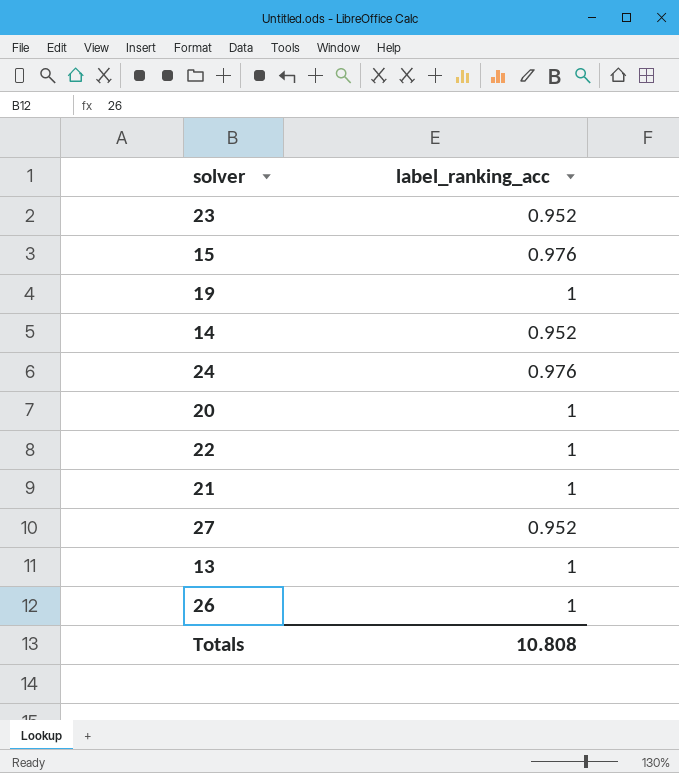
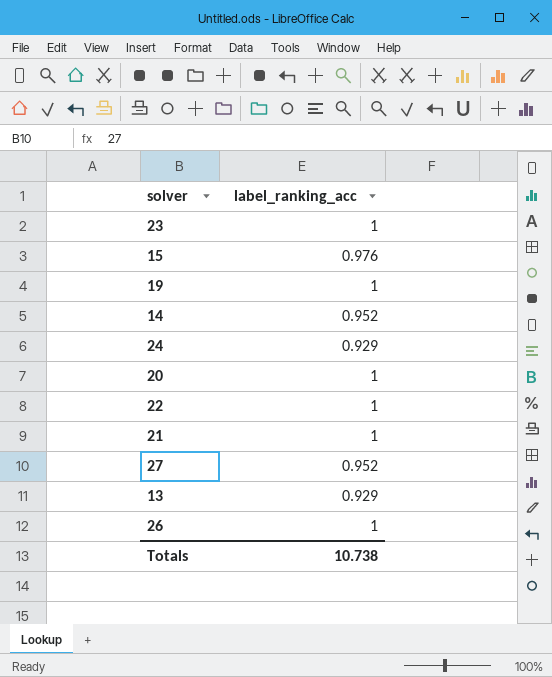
23 | label_ranking_acc: 0.952 -> 1
24 | label_ranking_acc: 0.976 -> 0.929
13 | label_ranking_acc: 1 -> 0.929
Totals | label_ranking_acc: 10.808 -> 10.738

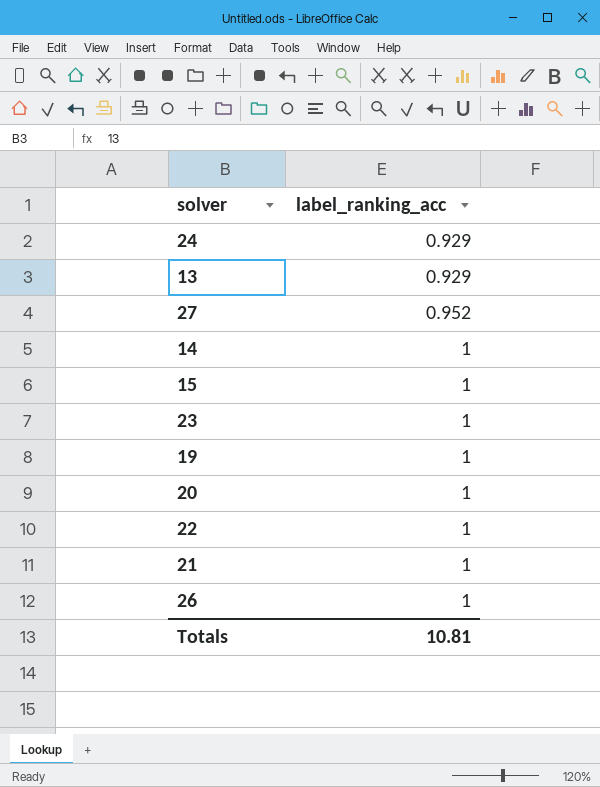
row order: none -> label_ranking_acc ascending
14 | label_ranking_acc: 0.952 -> 1
15 | label_ranking_acc: 0.976 -> 1
Totals | label_ranking_acc: 10.738 -> 10.81

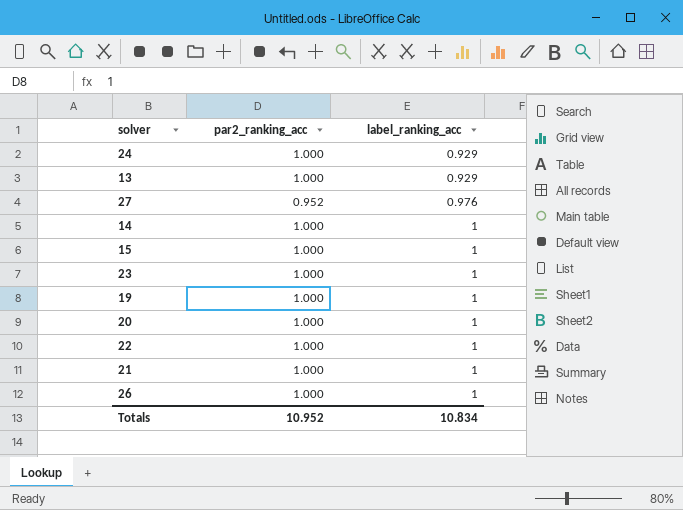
column par2_ranking_acc | position: none -> 2
27 | label_ranking_acc: 0.952 -> 0.976
Totals | label_ranking_acc: 10.81 -> 10.834

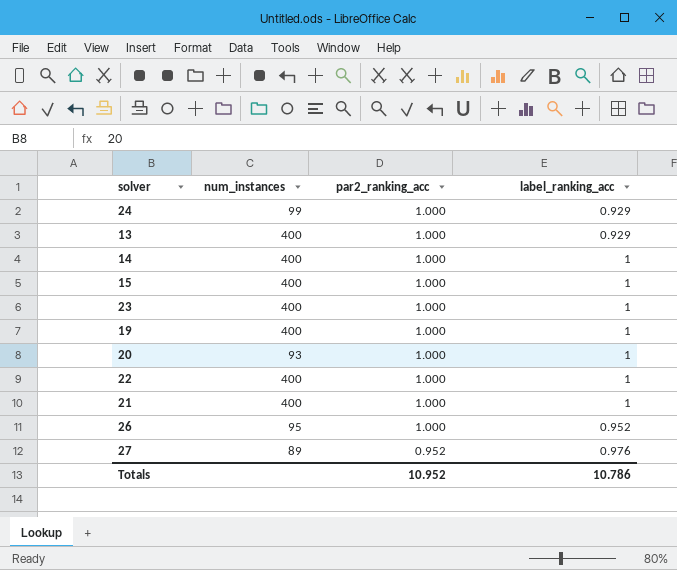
row order: label_ranking_acc ascending -> par2_ranking_acc descending
column num_instances | position: none -> 2
26 | label_ranking_acc: 1 -> 0.952
Totals | label_ranking_acc: 10.834 -> 10.786

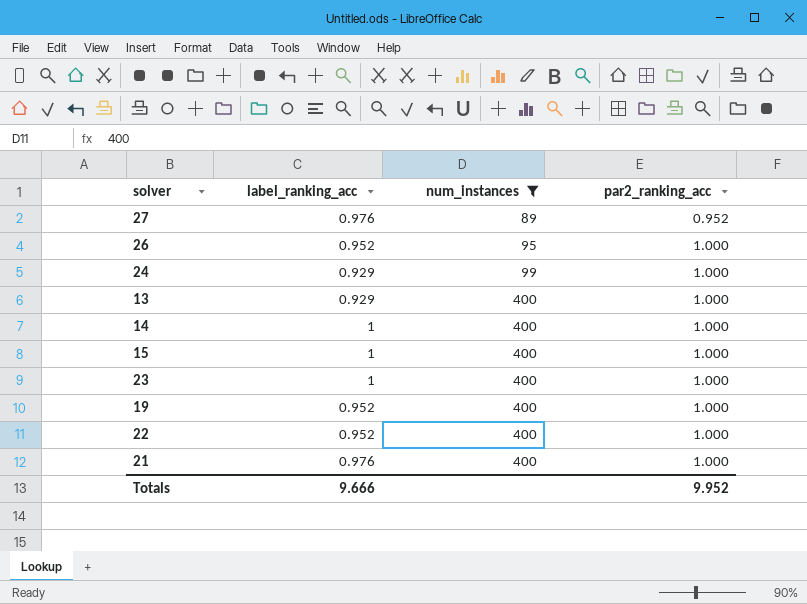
filter: none -> num_instances != 93
row order: par2_ranking_acc descending -> num_instances ascending
column label_ranking_acc | position: 4 -> 2
19 | label_ranking_acc: 1 -> 0.952
22 | label_ranking_acc: 1 -> 0.952
21 | label_ranking_acc: 1 -> 0.976
Totals | label_ranking_acc: 10.786 -> 9.666
Totals | par2_ranking_acc: 10.952 -> 9.952

